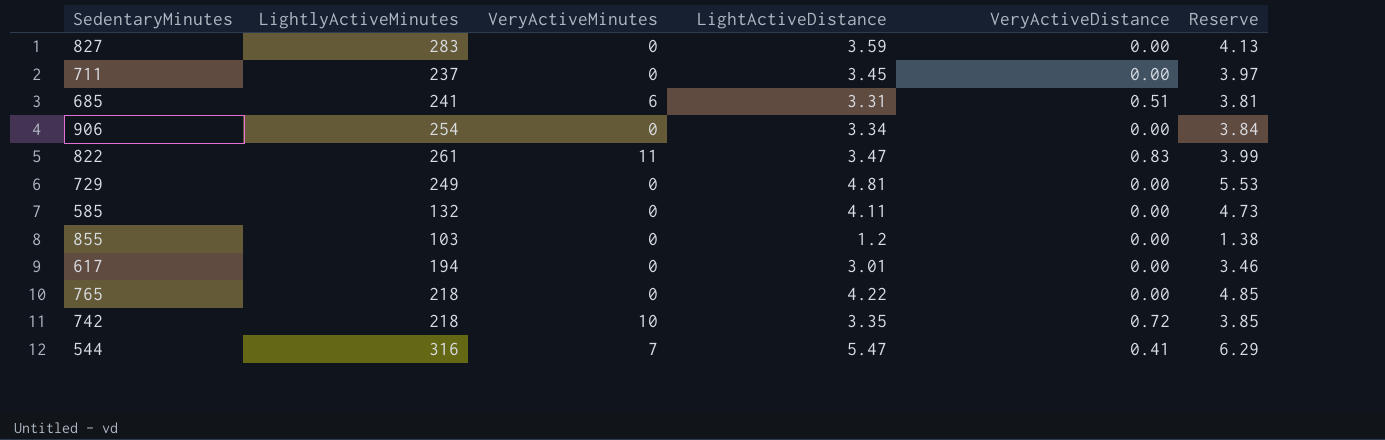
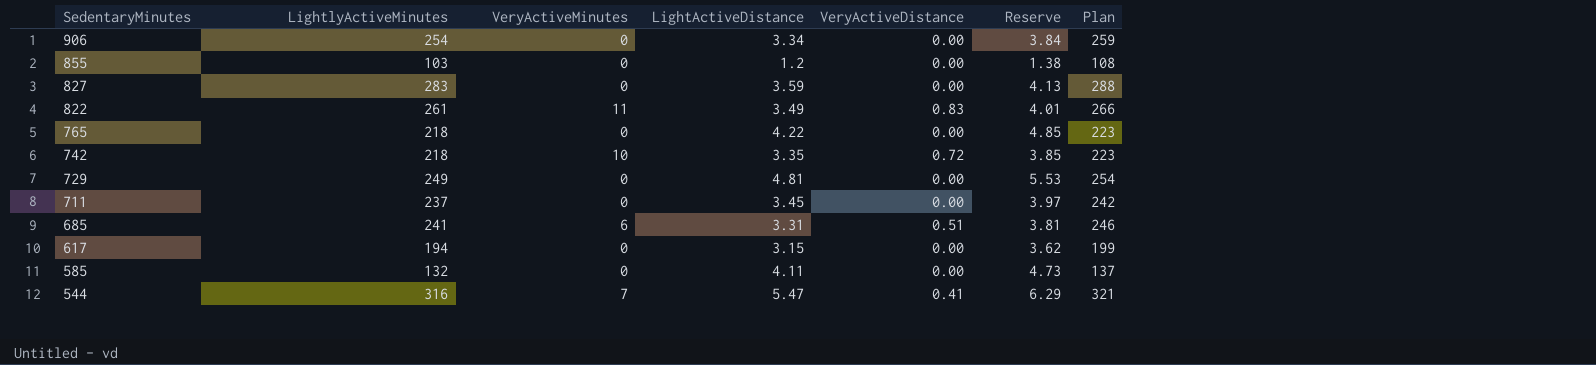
row order: none -> SedentaryMinutes descending
column Plan | formula: none -> [LightlyActiveMinutes] + 5
822 | LightActiveDistance: 3.47 -> 3.49
822 | Reserve: 3.99 -> 4.01
617 | LightActiveDistance: 3.01 -> 3.15
617 | Reserve: 3.46 -> 3.62

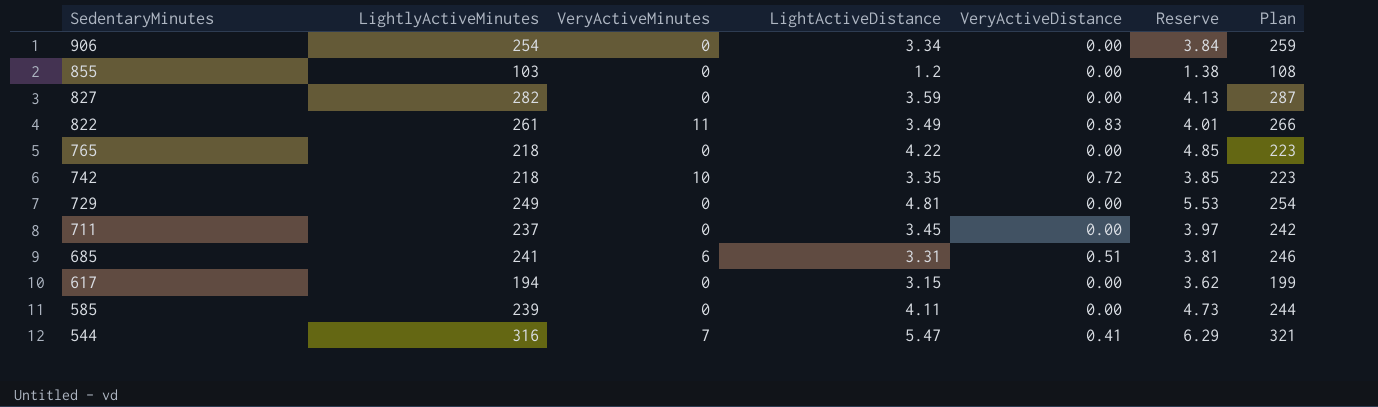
827 | LightlyActiveMinutes: 283 -> 282
827 | Plan: 288 -> 287
585 | LightlyActiveMinutes: 132 -> 239
585 | Plan: 137 -> 244

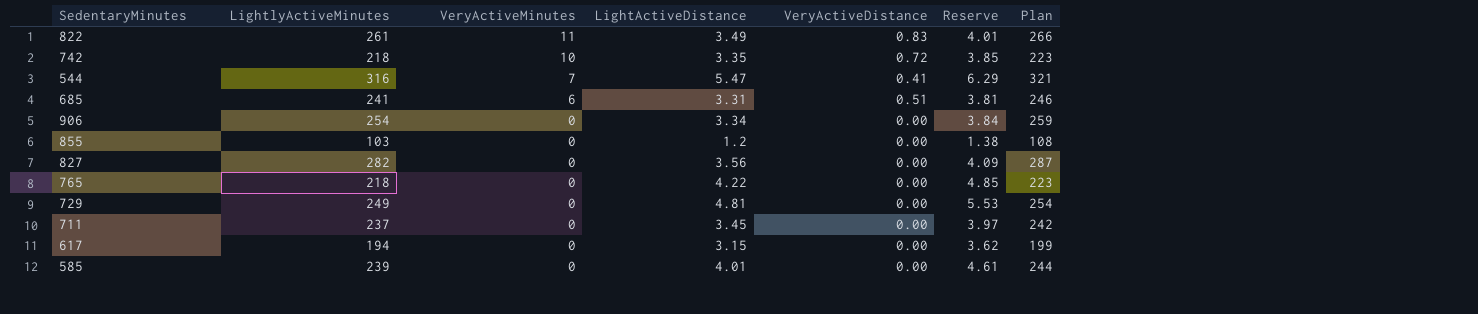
row order: SedentaryMinutes descending -> VeryActiveMinutes descending
827 | LightActiveDistance: 3.59 -> 3.56
827 | Reserve: 4.13 -> 4.09
585 | LightActiveDistance: 4.11 -> 4.01
585 | Reserve: 4.73 -> 4.61

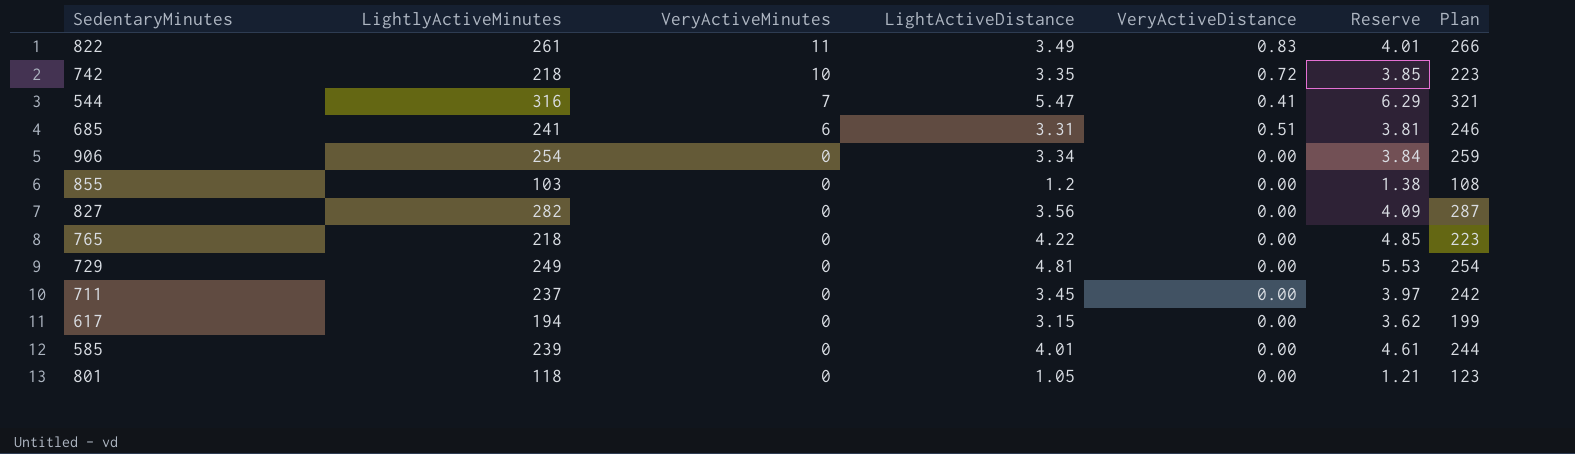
row 801: none -> 118 | 0 | 1.05 | 0.00 | 1.21 | 123

